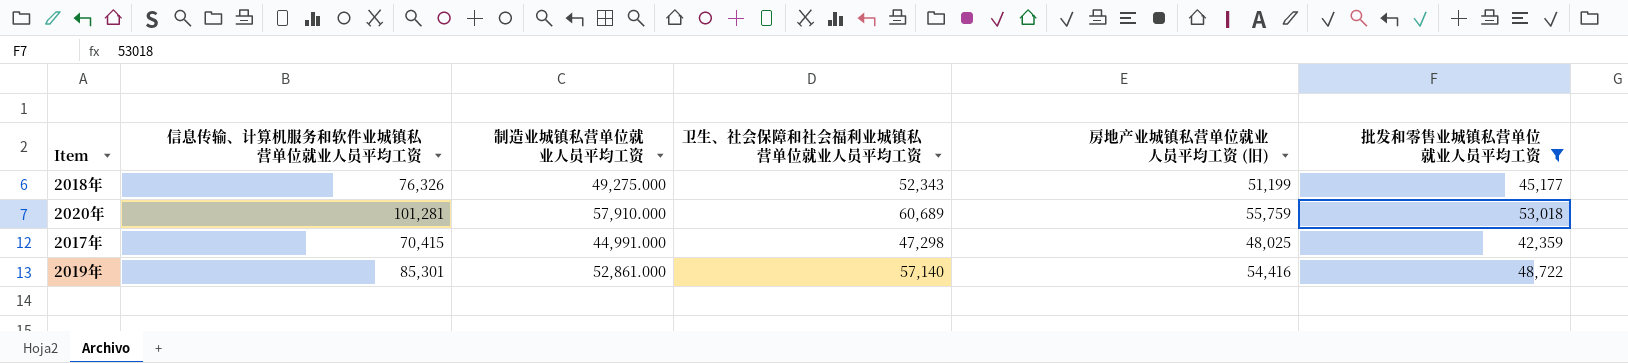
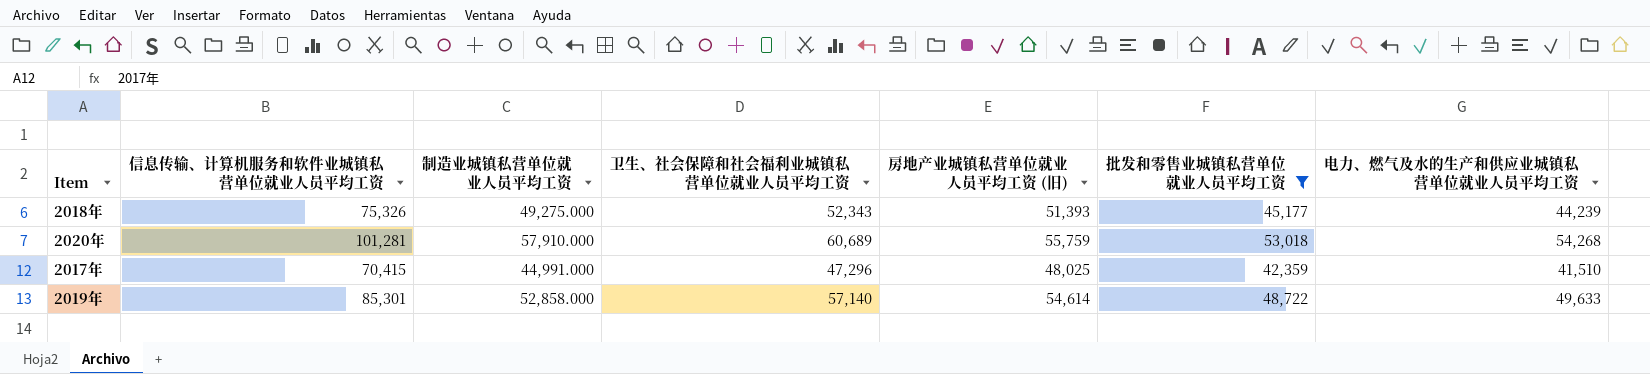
column 电力、燃气及水的生产和供应业城镇私营单位就业人员平均工资 | position: none -> 7
2018年 | 信息传输、计算机服务和软件业城镇私营单位就业人员平均工资: 76,326 -> 75,326
2018年 | 房地产业城镇私营单位就业人员平均工资 (旧): 51,199 -> 51,393
2017年 | 卫生、社会保障和社会福利业城镇私营单位就业人员平均工资: 47,298 -> 47,296
2019年 | 制造业城镇私营单位就业人员平均工资: 52,861.000 -> 52,858.000
2019年 | 房地产业城镇私营单位就业人员平均工资 (旧): 54,416 -> 54,614

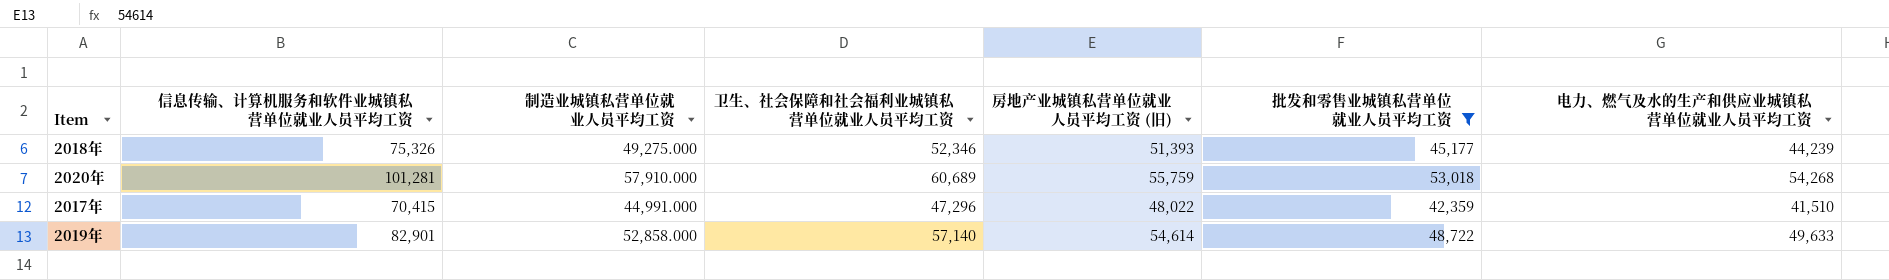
2018年 | 卫生、社会保障和社会福利业城镇私营单位就业人员平均工资: 52,343 -> 52,346
2017年 | 房地产业城镇私营单位就业人员平均工资 (旧): 48,025 -> 48,022
2019年 | 信息传输、计算机服务和软件业城镇私营单位就业人员平均工资: 85,301 -> 82,901

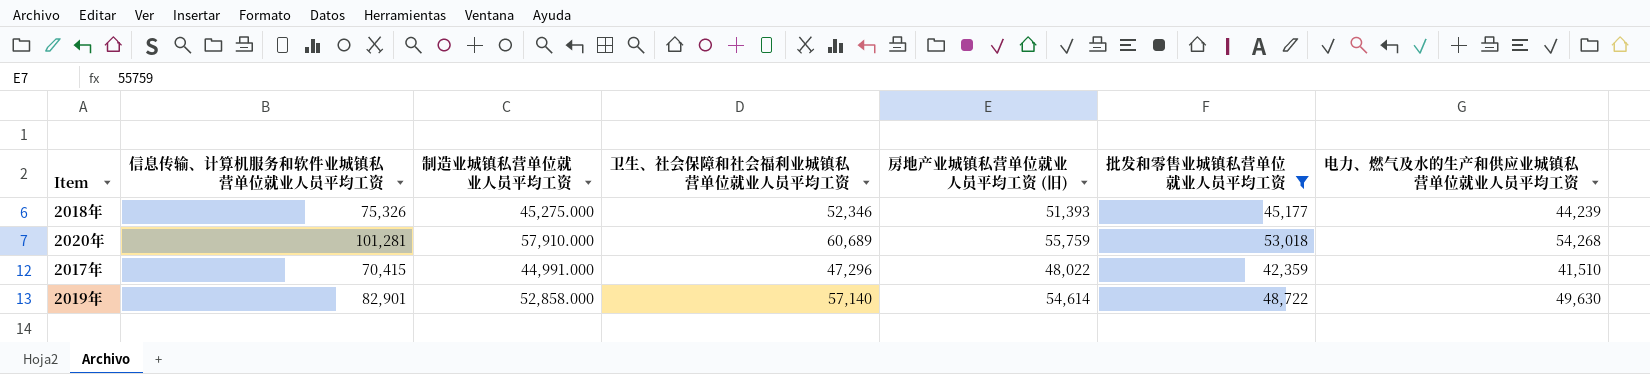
2018年 | 制造业城镇私营单位就业人员平均工资: 49,275.000 -> 45,275.000
2019年 | 电力、燃气及水的生产和供应业城镇私营单位就业人员平均工资: 49,633 -> 49,630

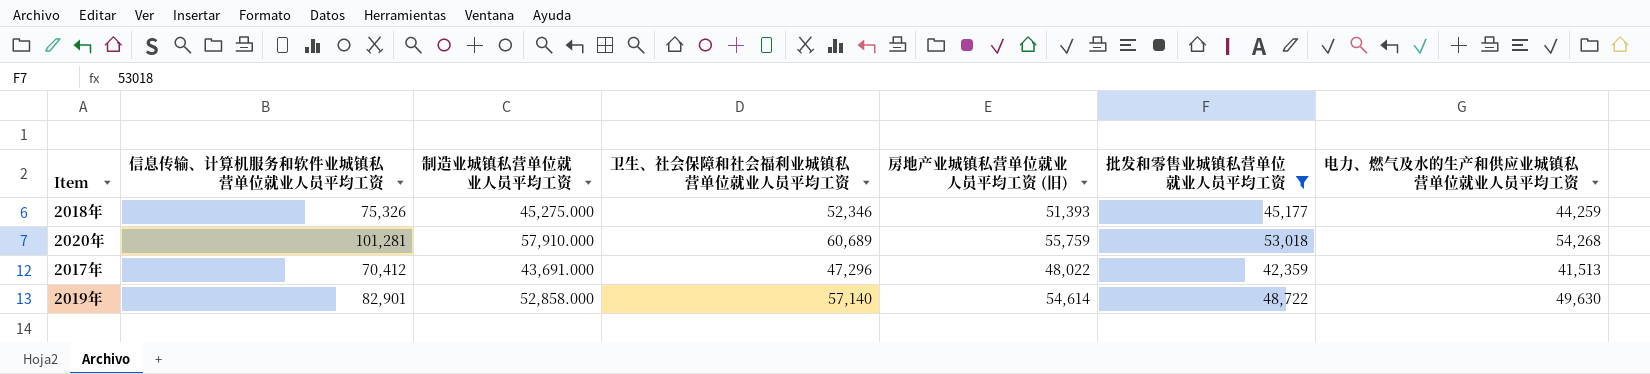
2018年 | 电力、燃气及水的生产和供应业城镇私营单位就业人员平均工资: 44,239 -> 44,259
2017年 | 信息传输、计算机服务和软件业城镇私营单位就业人员平均工资: 70,415 -> 70,412
2017年 | 制造业城镇私营单位就业人员平均工资: 44,991.000 -> 43,691.000
2017年 | 电力、燃气及水的生产和供应业城镇私营单位就业人员平均工资: 41,510 -> 41,513

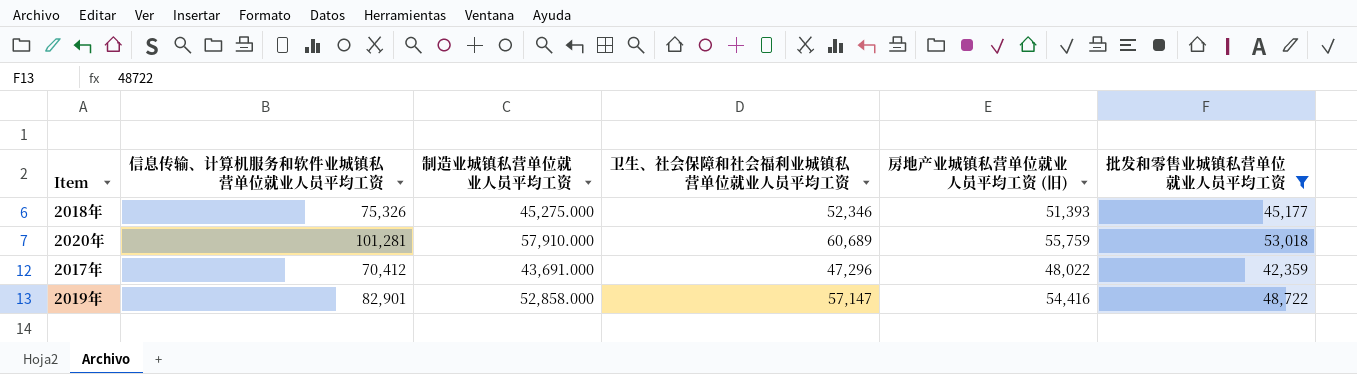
column 电力、燃气及水的生产和供应业城镇私营单位就业人员平均工资 | position: 7 -> none
2019年 | 卫生、社会保障和社会福利业城镇私营单位就业人员平均工资: 57,140 -> 57,147
2019年 | 房地产业城镇私营单位就业人员平均工资 (旧): 54,614 -> 54,416

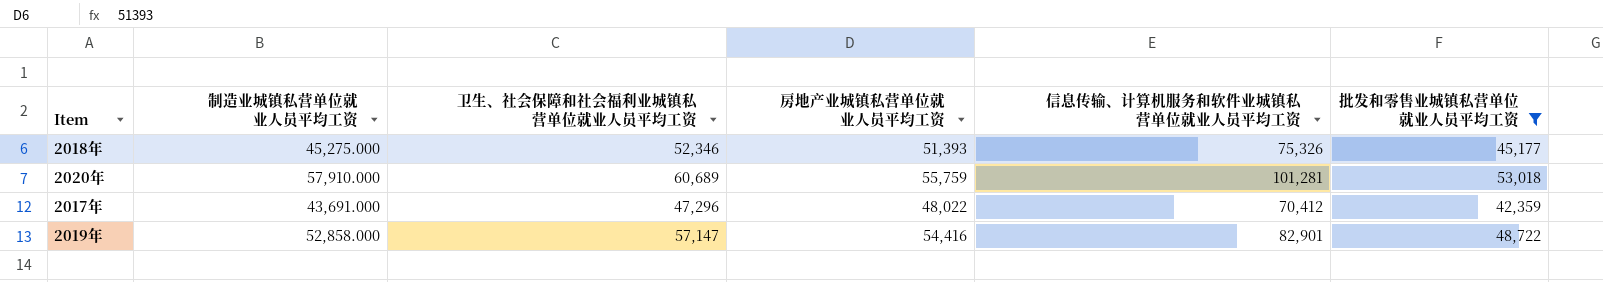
column name: 房地产业城镇私营单位就业人员平均工资 (旧) -> 房地产业城镇私营单位就业人员平均工资
column 信息传输、计算机服务和软件业城镇私营单位就业人员平均工资 | position: 2 -> 5

